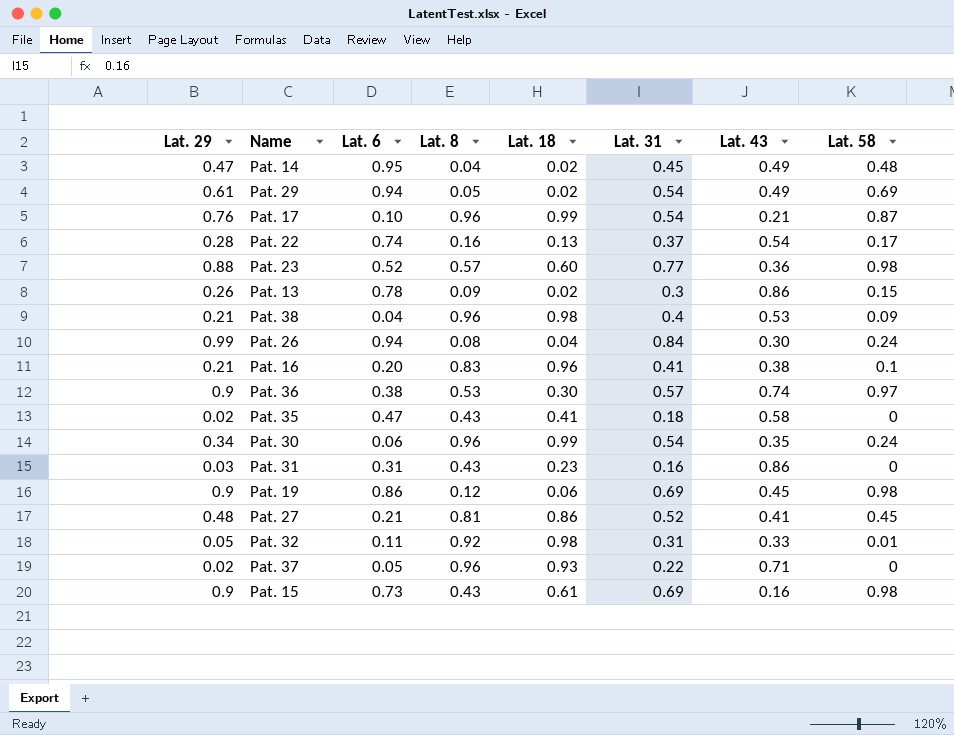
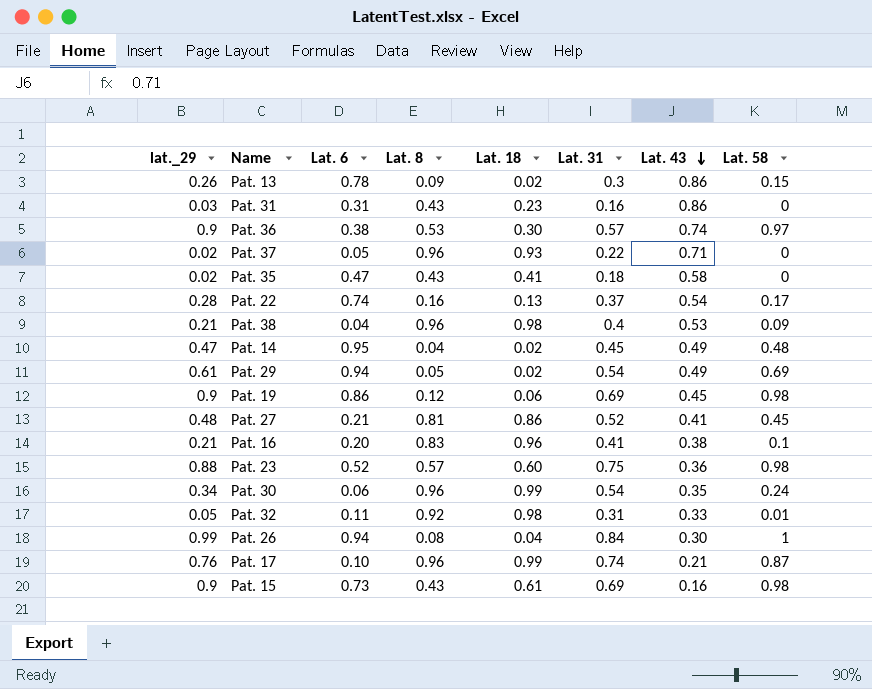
row order: none -> Lat. 43 descending
column name: Lat. 29 -> lat._29
Pat. 23 | Lat. 31: 0.77 -> 0.75
Pat. 26 | Lat. 58: 0.24 -> 1
Pat. 17 | Lat. 31: 0.54 -> 0.74

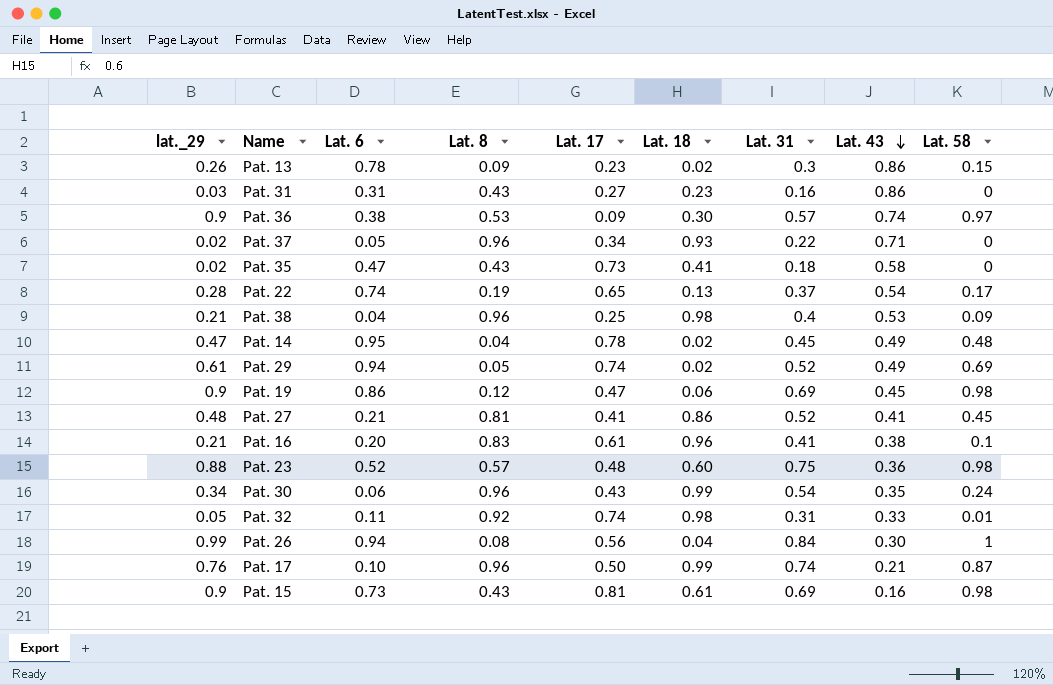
column Lat. 17 | position: none -> 5
Pat. 22 | Lat. 8: 0.16 -> 0.19
Pat. 29 | Lat. 31: 0.54 -> 0.52

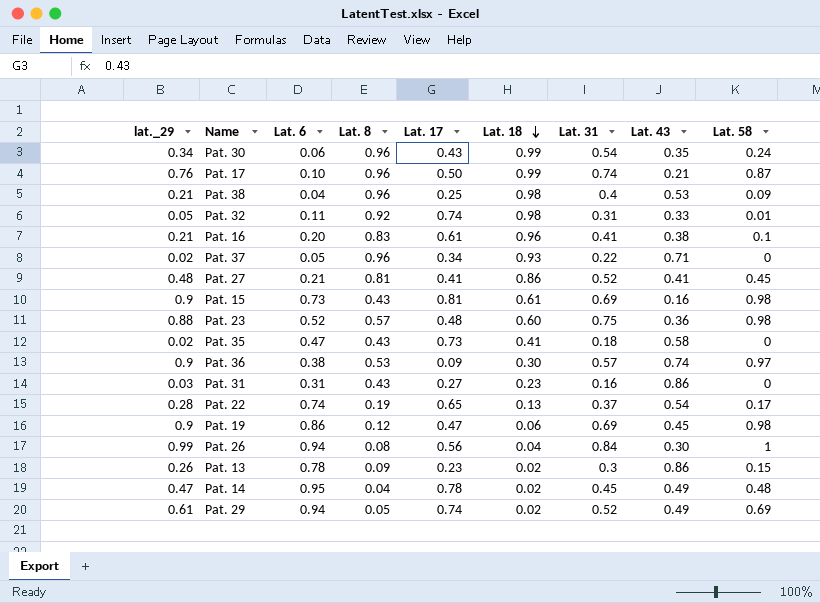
row order: Lat. 43 descending -> Lat. 18 descending

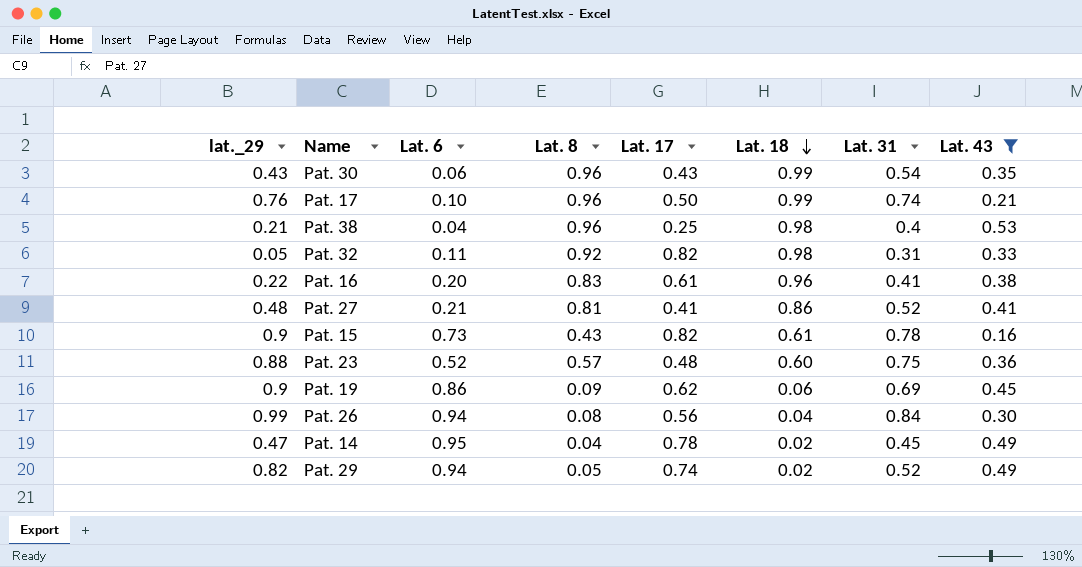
filter: none -> Lat. 43 <= 0.53
column Lat. 58 | position: 9 -> none
Pat. 30 | lat._29: 0.34 -> 0.43
Pat. 32 | Lat. 17: 0.74 -> 0.82
Pat. 16 | lat._29: 0.21 -> 0.22
Pat. 15 | Lat. 17: 0.81 -> 0.82
Pat. 15 | Lat. 31: 0.69 -> 0.78
Pat. 19 | Lat. 8: 0.12 -> 0.09
Pat. 19 | Lat. 17: 0.47 -> 0.62
Pat. 29 | lat._29: 0.61 -> 0.82

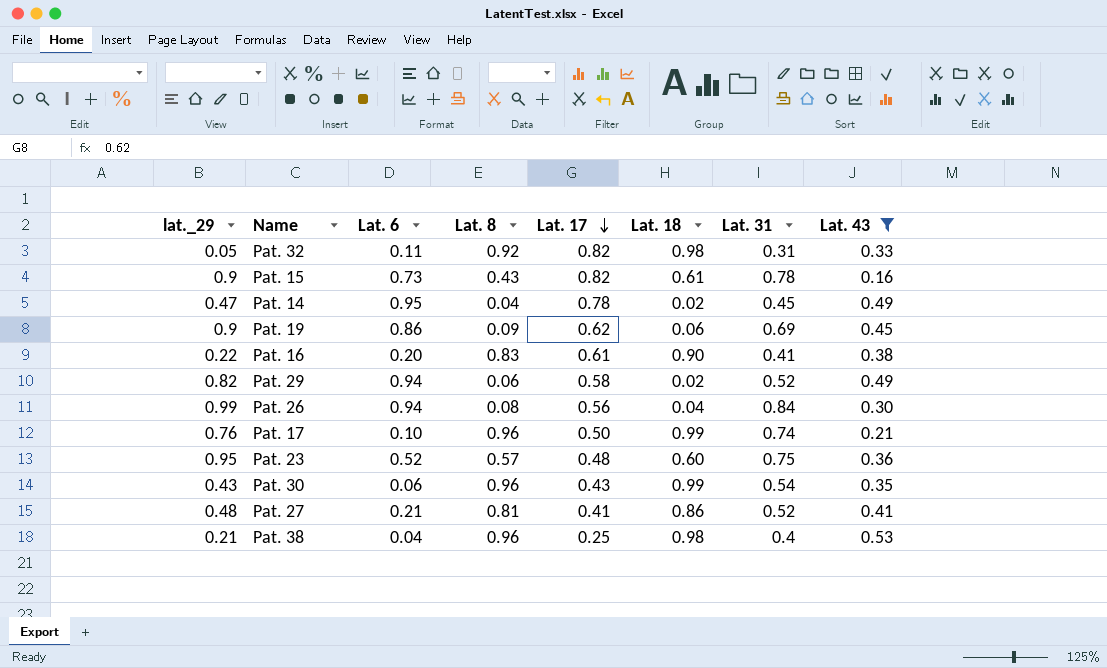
row order: Lat. 18 descending -> Lat. 17 descending
Pat. 16 | Lat. 18: 0.96 -> 0.90
Pat. 29 | Lat. 8: 0.05 -> 0.06
Pat. 29 | Lat. 17: 0.74 -> 0.58
Pat. 23 | lat._29: 0.88 -> 0.95

